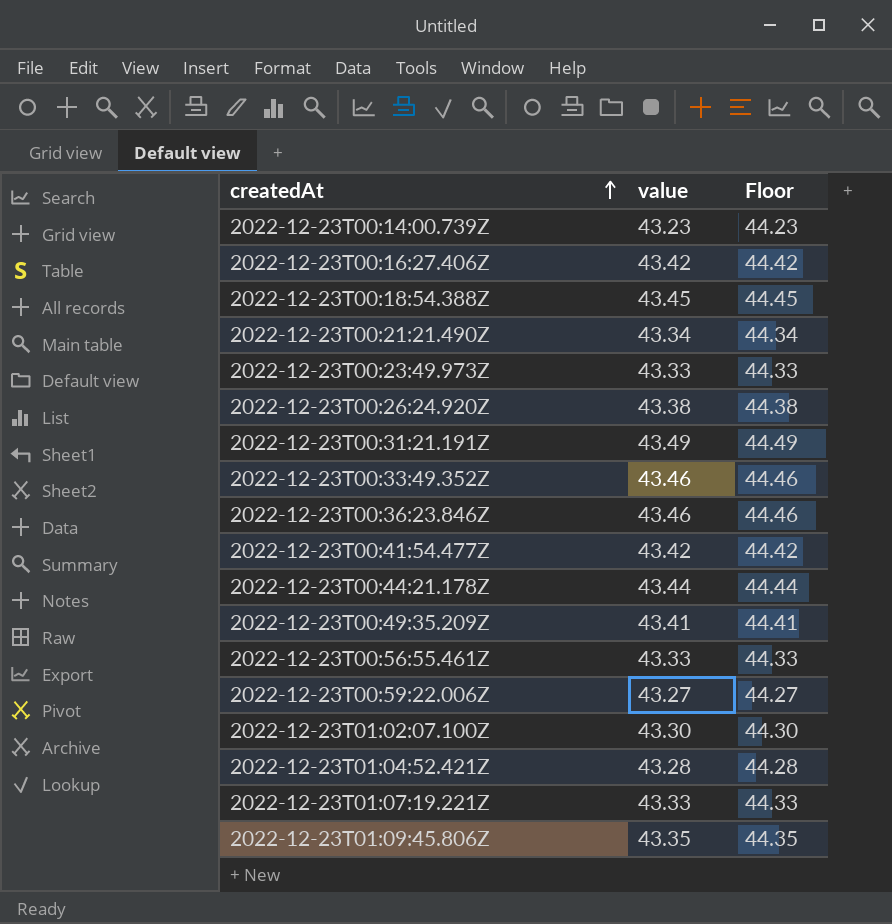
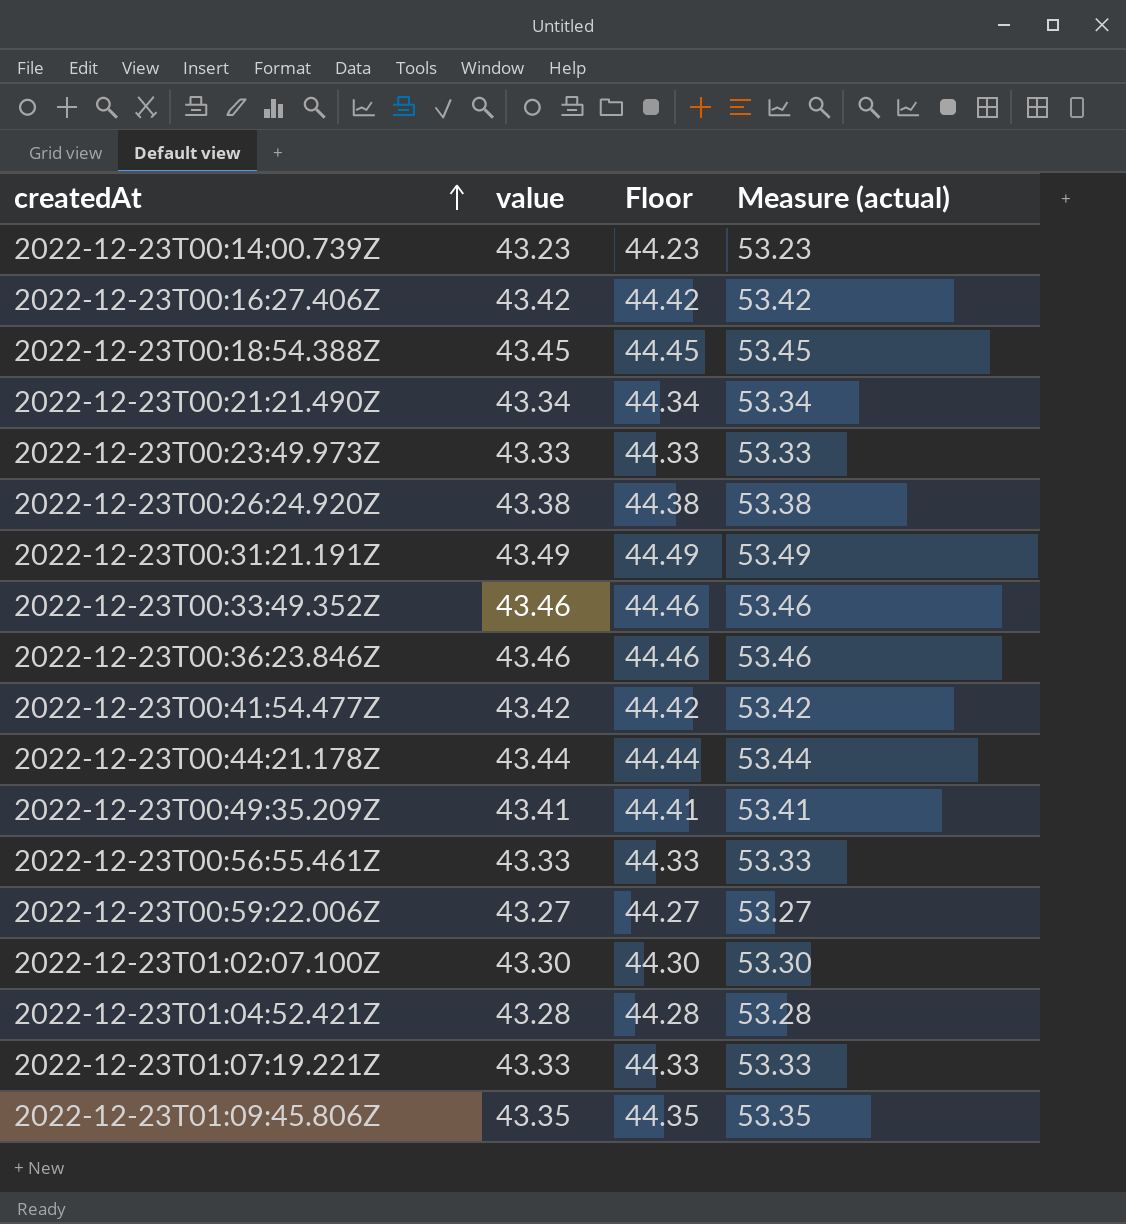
column Measure (actual) | formula: none -> [value] + 10

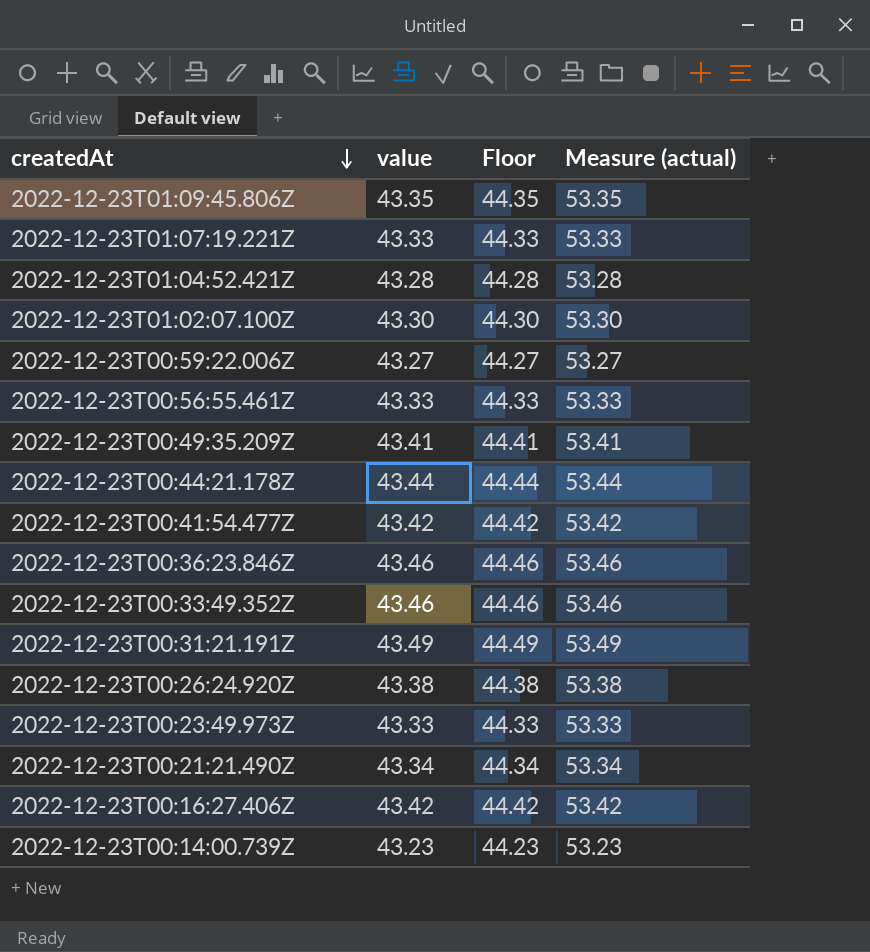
row order: createdAt ascending -> createdAt descending
row 2022-12-23T00:18:54.388Z: 43.45 | 44.45 | 53.45 -> none

